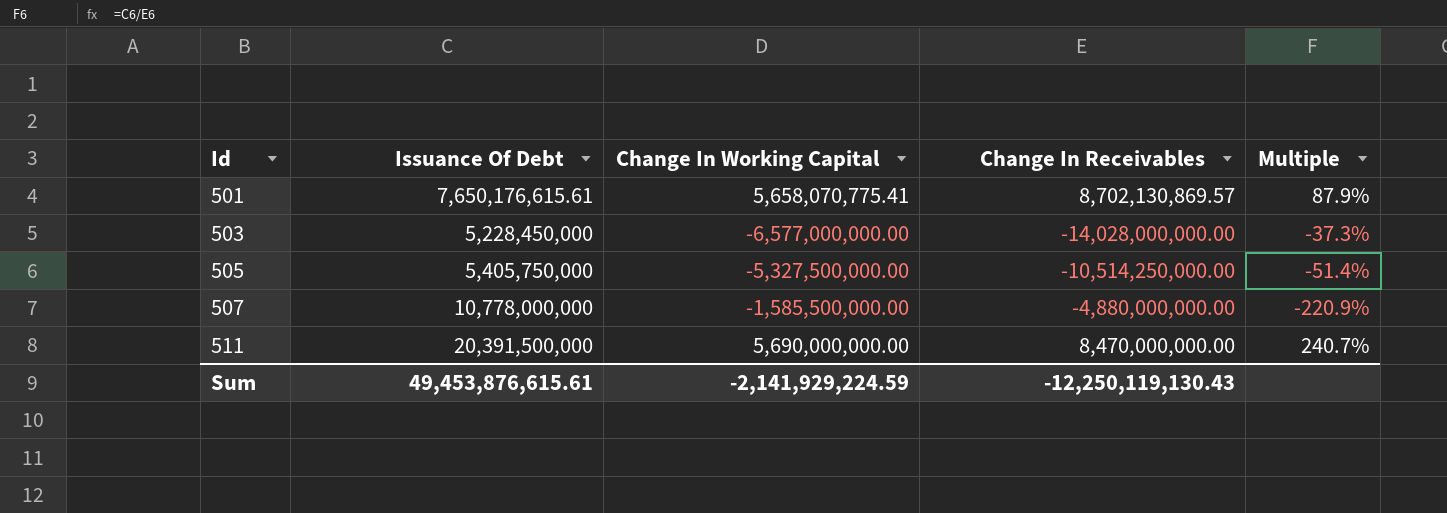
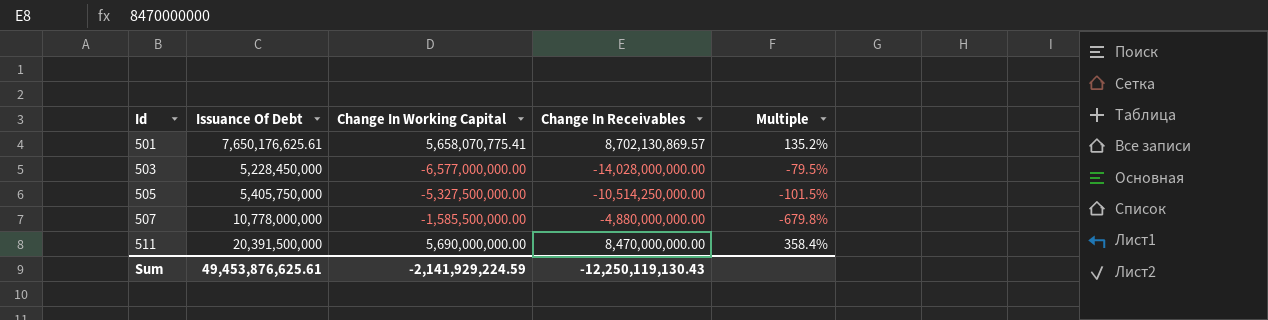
column Multiple | formula: [Issuance Of Debt] / [Change In Receivables] -> [Issuance Of Debt] / [Change In Working Capital]
501 | Issuance Of Debt: 7,650,176,615.61 -> 7,650,176,625.61
Sum | Issuance Of Debt: 49,453,876,615.61 -> 49,453,876,625.61

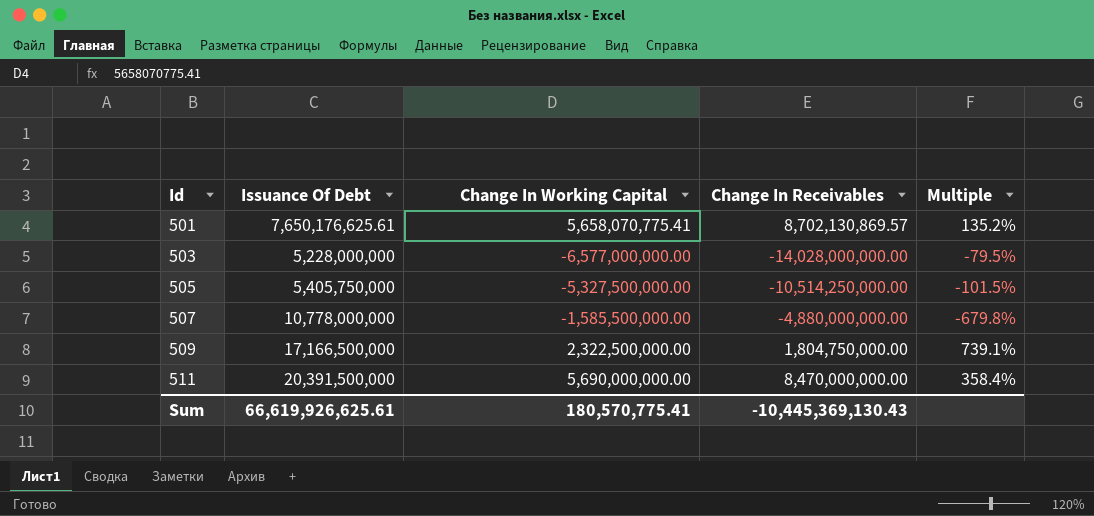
503 | Issuance Of Debt: 5,228,450,000 -> 5,228,000,000
row 509: none -> 17,166,500,000 | 2,322,500,000.00 | 1,804,750,000.00 | 739.1%
Sum | Issuance Of Debt: 49,453,876,625.61 -> 66,619,926,625.61
Sum | Change In Working Capital: -2,141,929,224.59 -> 180,570,775.41
Sum | Change In Receivables: -12,250,119,130.43 -> -10,445,369,130.43

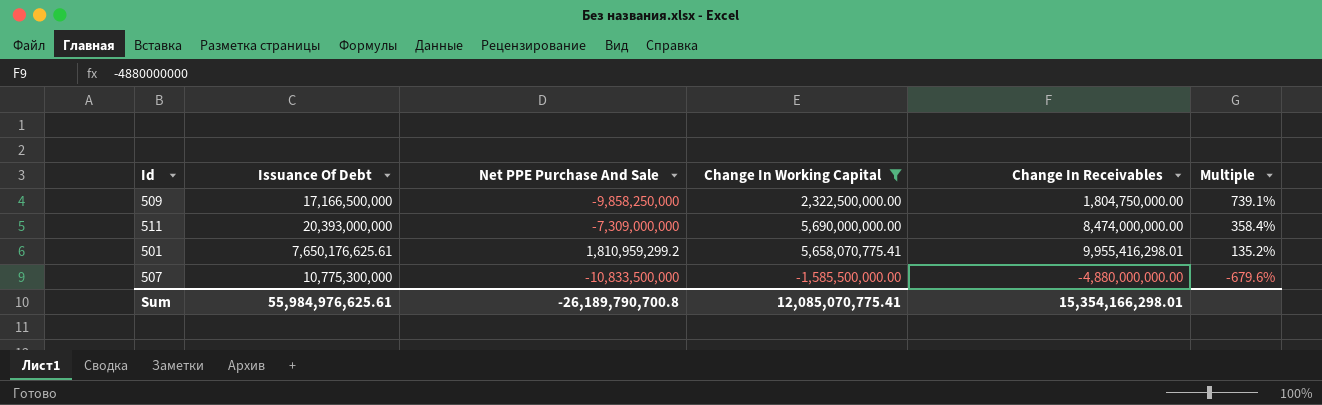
filter: none -> Change In Working Capital >= -1,585,500,000.00
row order: Id ascending -> Multiple descending
column Net PPE Purchase And Sale | position: none -> 3
511 | Issuance Of Debt: 20,391,500,000 -> 20,393,000,000
511 | Change In Receivables: 8,470,000,000.00 -> 8,474,000,000.00
501 | Change In Receivables: 8,702,130,869.57 -> 9,955,416,298.01
507 | Issuance Of Debt: 10,778,000,000 -> 10,775,300,000
507 | Multiple: -679.8% -> -679.6%
Sum | Issuance Of Debt: 66,619,926,625.61 -> 55,984,976,625.61
Sum | Change In Working Capital: 180,570,775.41 -> 12,085,070,775.41
Sum | Change In Receivables: -10,445,369,130.43 -> 15,354,166,298.01

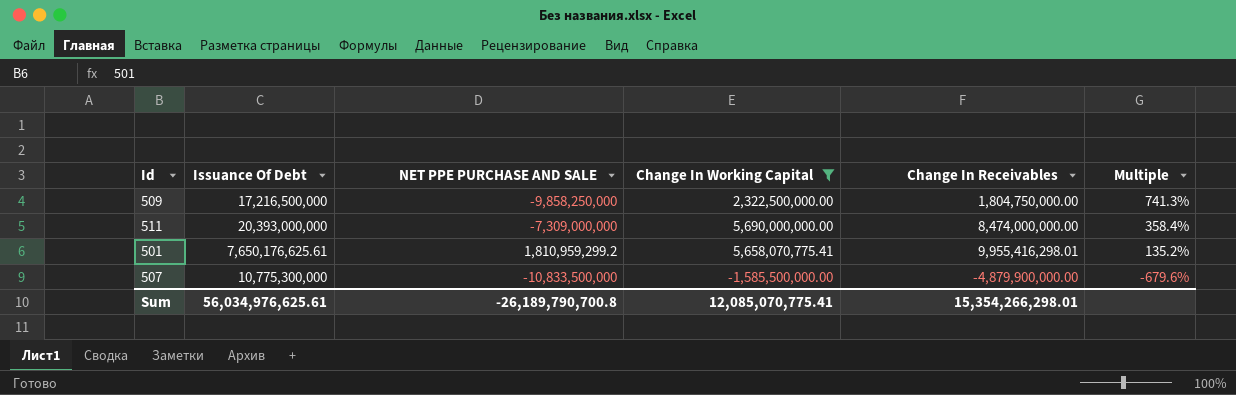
column name: Net PPE Purchase And Sale -> NET PPE PURCHASE AND SALE
509 | Issuance Of Debt: 17,166,500,000 -> 17,216,500,000
509 | Multiple: 739.1% -> 741.3%
507 | Change In Receivables: -4,880,000,000.00 -> -4,879,900,000.00
Sum | Issuance Of Debt: 55,984,976,625.61 -> 56,034,976,625.61
Sum | Change In Receivables: 15,354,166,298.01 -> 15,354,266,298.01

